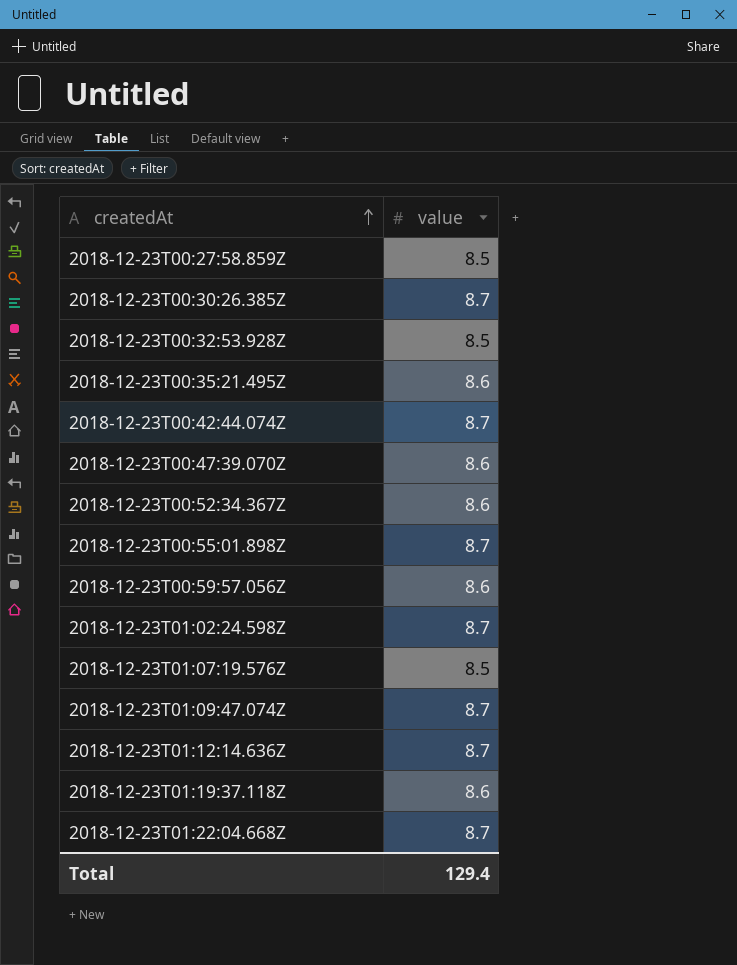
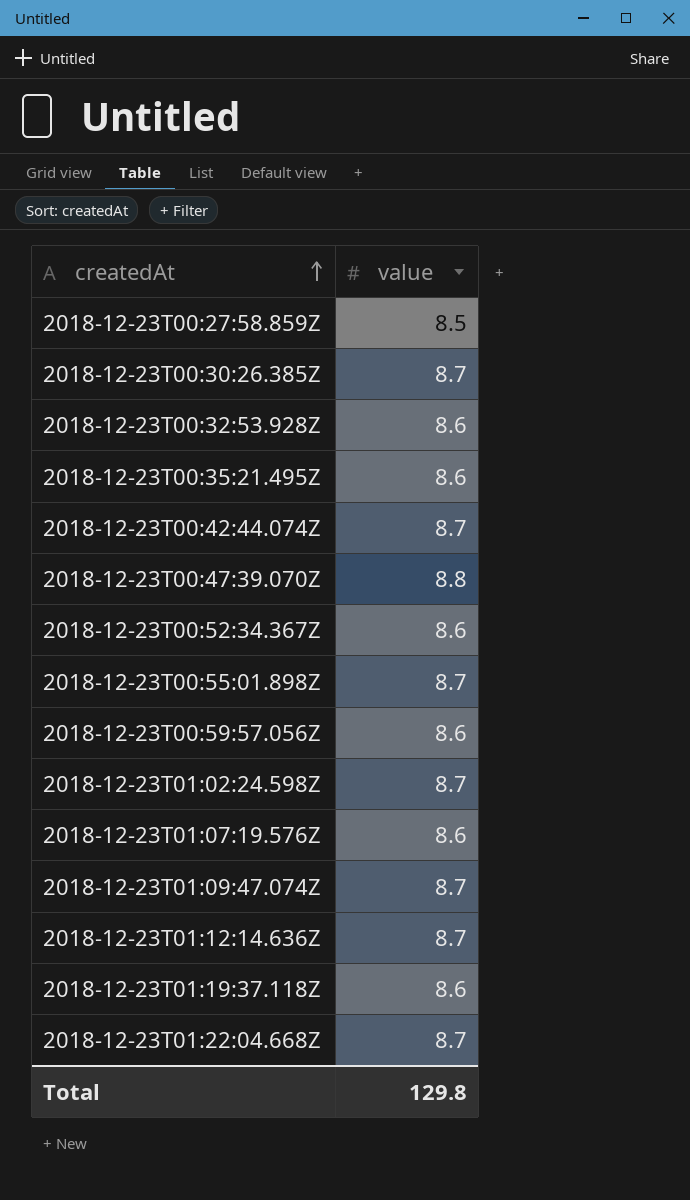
2018-12-23T00:32:53.928Z | value: 8.5 -> 8.6
2018-12-23T00:47:39.070Z | value: 8.6 -> 8.8
2018-12-23T01:07:19.576Z | value: 8.5 -> 8.6
Total | value: 129.4 -> 129.8

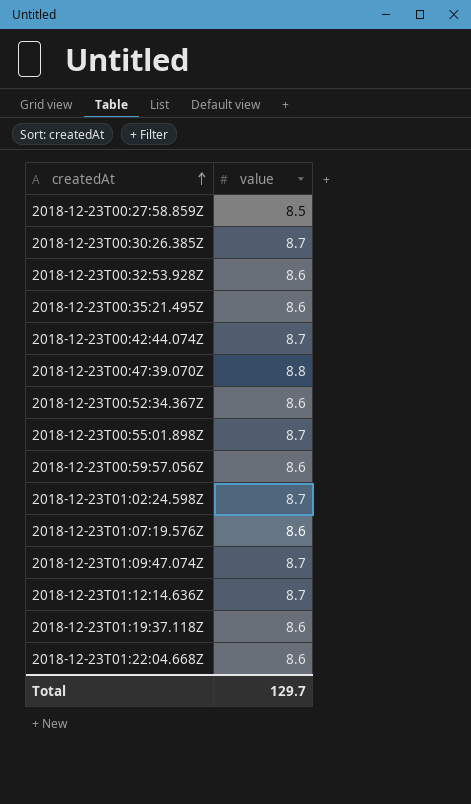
2018-12-23T01:22:04.668Z | value: 8.7 -> 8.6
Total | value: 129.8 -> 129.7

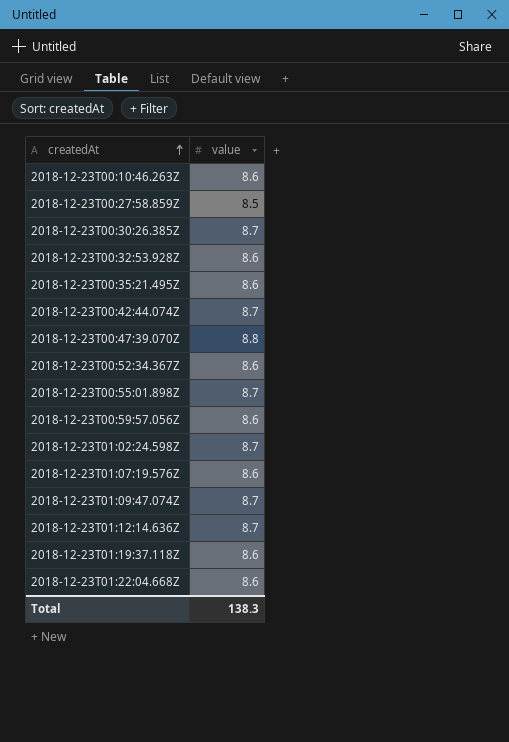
row 2018-12-23T00:10:46.263Z: none -> 8.6
Total | value: 129.7 -> 138.3

